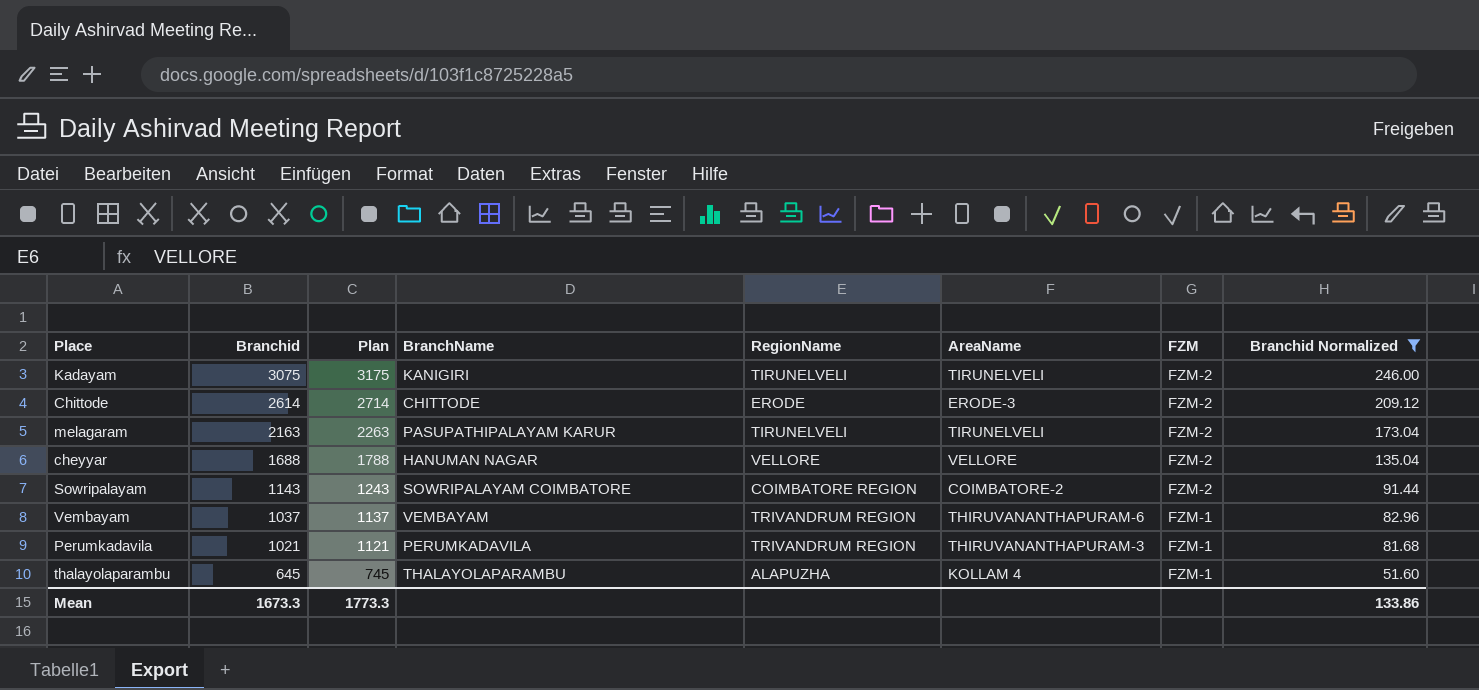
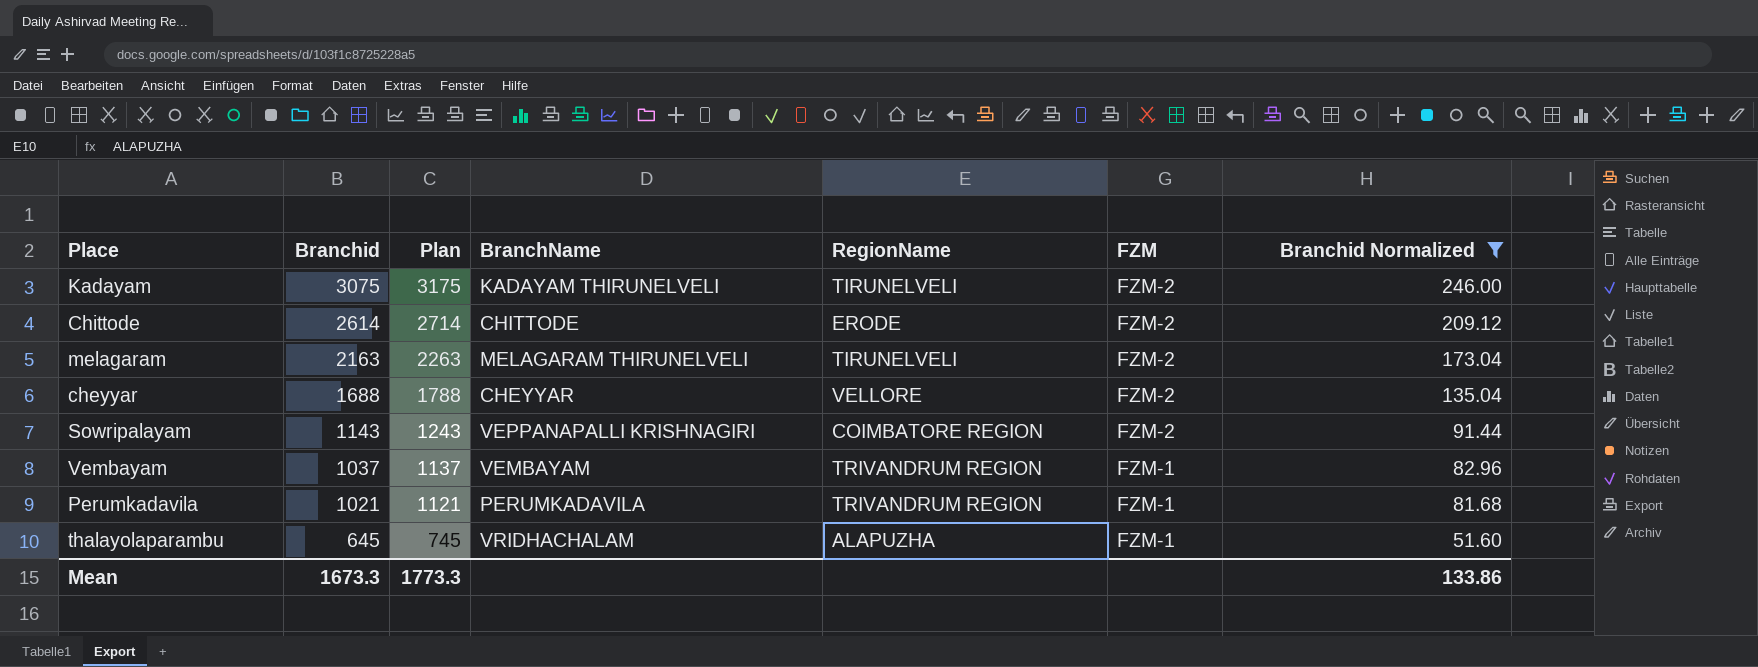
column AreaName | position: 6 -> none
Kadayam | BranchName: KANIGIRI -> KADAYAM THIRUNELVELI
melagaram | BranchName: PASUPATHIPALAYAM KARUR -> MELAGARAM THIRUNELVELI
cheyyar | BranchName: HANUMAN NAGAR -> CHEYYAR
Sowripalayam | BranchName: SOWRIPALAYAM COIMBATORE -> VEPPANAPALLI KRISHNAGIRI
thalayolaparambu | BranchName: THALAYOLAPARAMBU -> VRIDHACHALAM

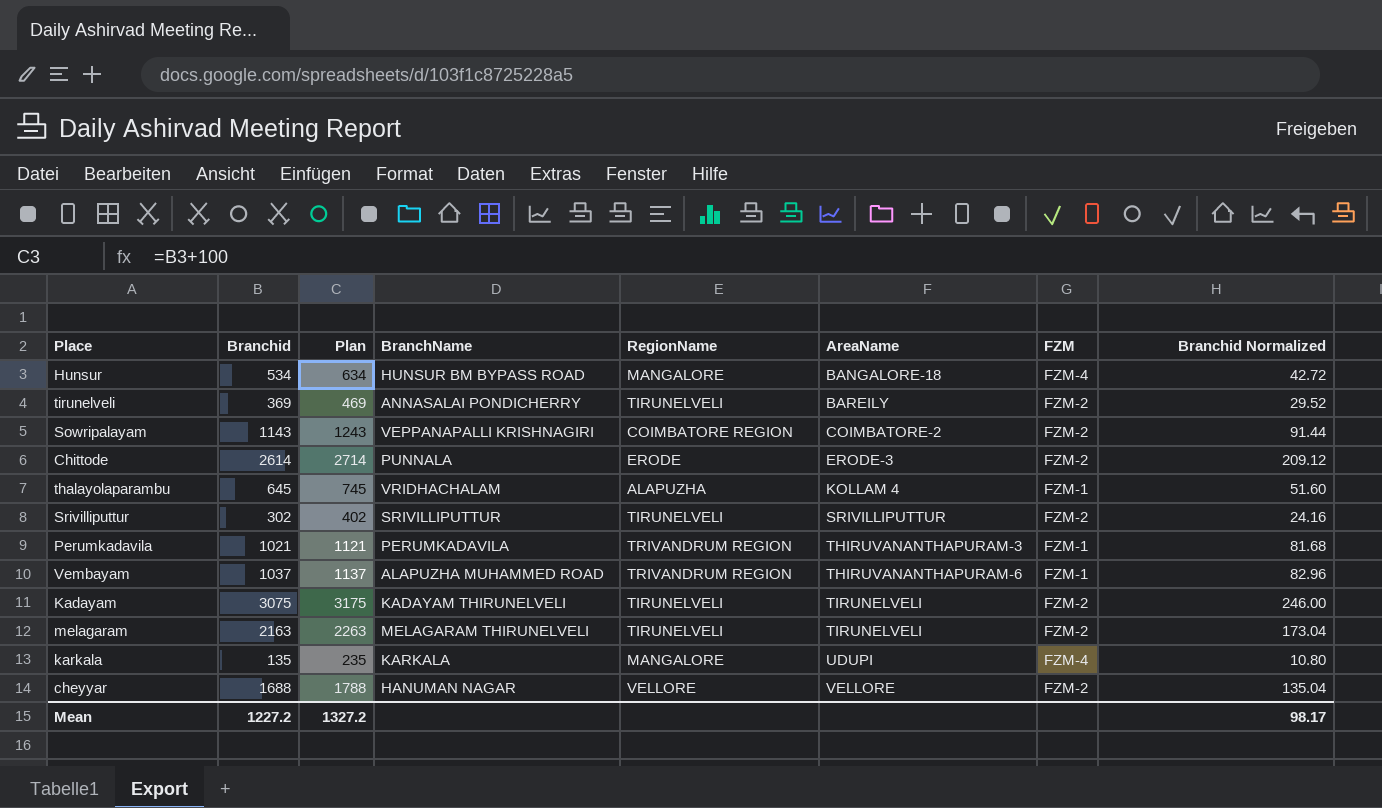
filter: Branchid Normalized >= 51.60 -> none
row order: Branchid descending -> AreaName ascending
column AreaName | position: none -> 6
Chittode | BranchName: CHITTODE -> PUNNALA
Vembayam | BranchName: VEMBAYAM -> ALAPUZHA MUHAMMED ROAD
cheyyar | BranchName: CHEYYAR -> HANUMAN NAGAR
Mean | Branchid: 1673.3 -> 1227.2
Mean | Plan: 1773.3 -> 1327.2
Mean | Branchid Normalized: 133.86 -> 98.17

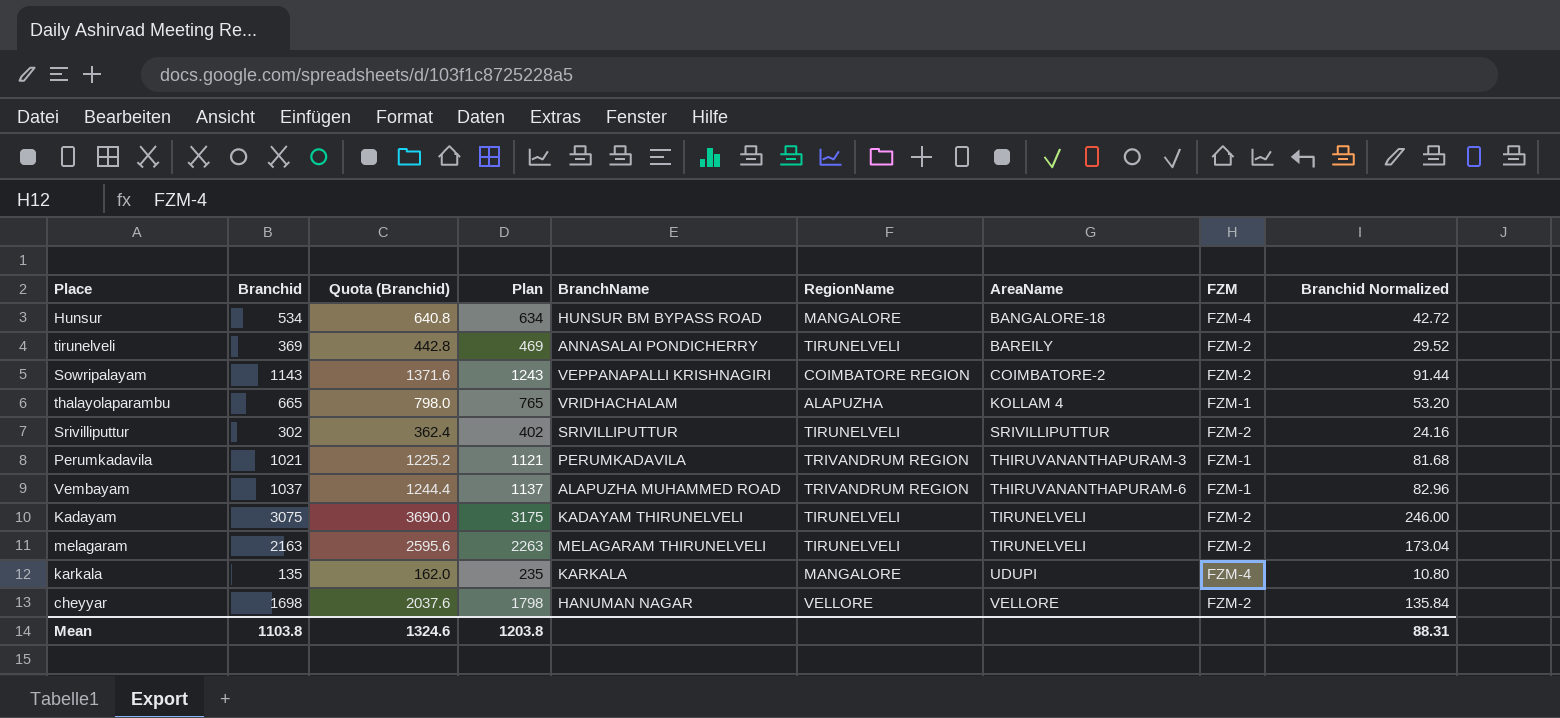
column Quota (Branchid) | formula: none -> [Branchid] * 1.2
row Chittode: 2614 | 2714 | PUNNALA | ERODE | ERODE-3 | FZM-2 | 209.12 -> none
thalayolaparambu | Branchid: 645 -> 665
thalayolaparambu | Plan: 745 -> 765
thalayolaparambu | Branchid Normalized: 51.60 -> 53.20
cheyyar | Branchid: 1688 -> 1698
cheyyar | Plan: 1788 -> 1798
cheyyar | Branchid Normalized: 135.04 -> 135.84
Mean | Branchid: 1227.2 -> 1103.8
Mean | Plan: 1327.2 -> 1203.8
Mean | Branchid Normalized: 98.17 -> 88.31

